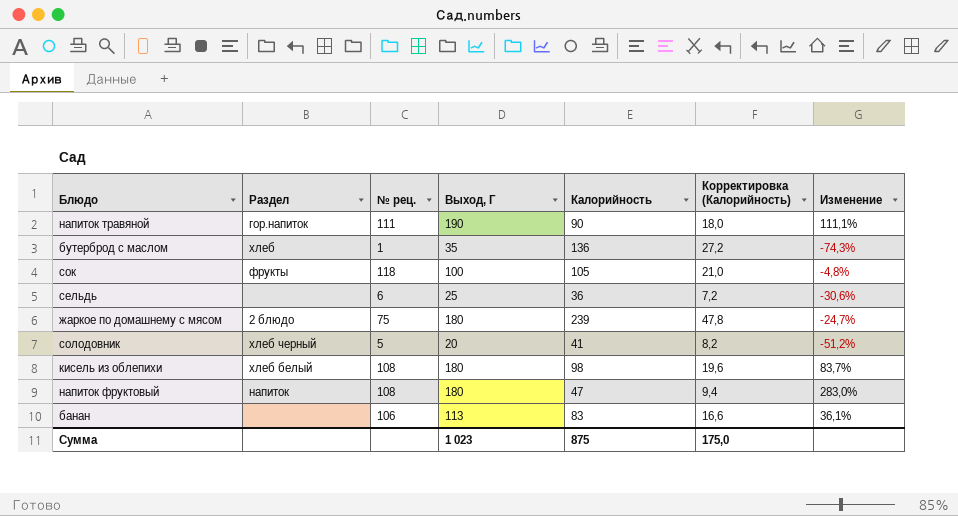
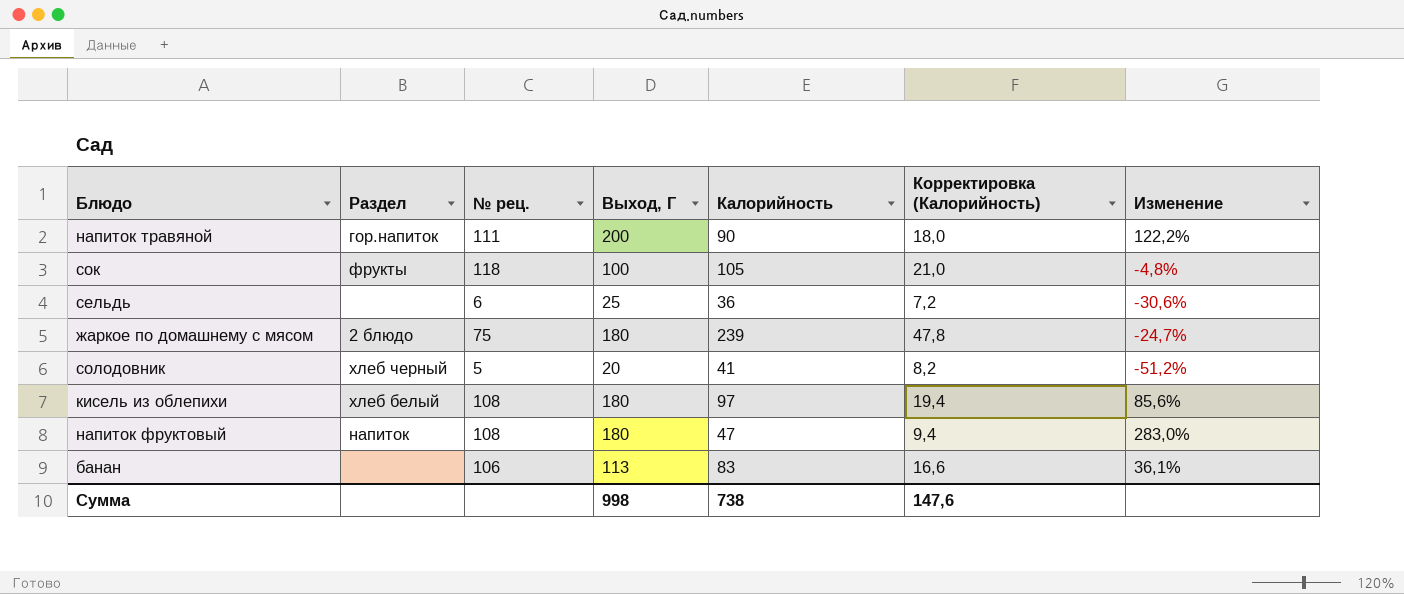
row бутерброд с маслом: хлеб | 1 | 35 | 136 | 27,2 | -74,3% -> none
напиток травяной | Выход, Г: 190 -> 200
напиток травяной | Изменение: 111,1% -> 122,2%
кисель из облепихи | Калорийность: 98 -> 97
кисель из облепихи | Корректировка (Калорийность): 19,6 -> 19,4
кисель из облепихи | Изменение: 83,7% -> 85,6%
Сумма | Выход, Г: 1 023 -> 998
Сумма | Калорийность: 875 -> 738
Сумма | Корректировка (Калорийность): 175,0 -> 147,6

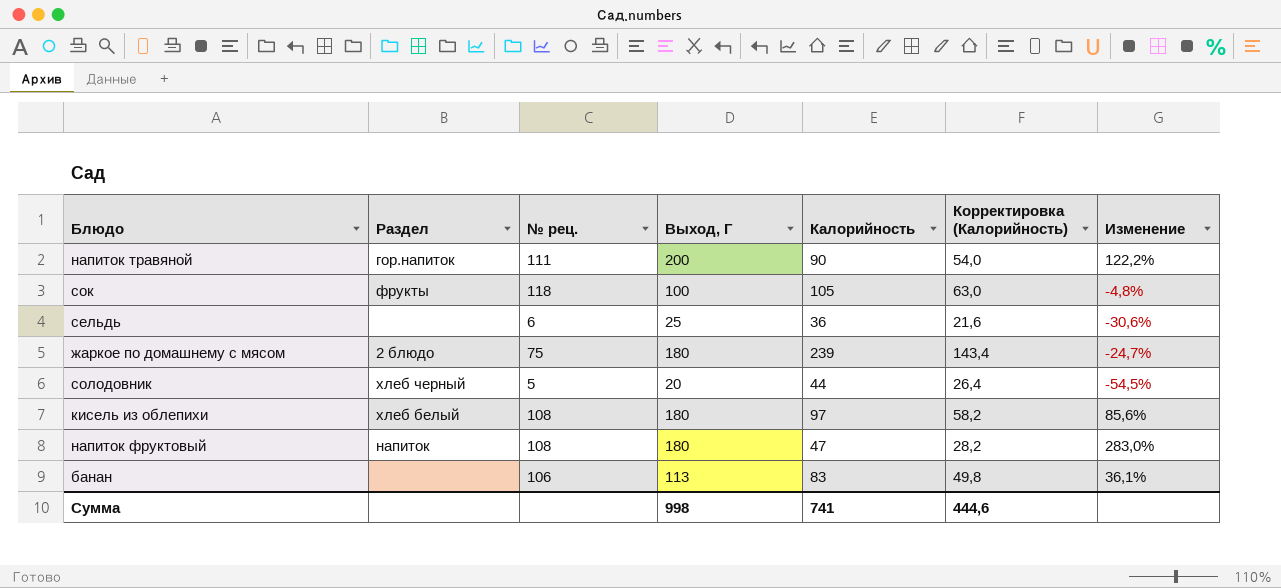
column Корректировка (Калорийность) | formula: [Калорийность] * 0,2 -> [Калорийность] * 0,6
солодовник | Калорийность: 41 -> 44
солодовник | Изменение: -51,2% -> -54,5%
Сумма | Калорийность: 738 -> 741
Сумма | Корректировка (Калорийность): 147,6 -> 444,6

